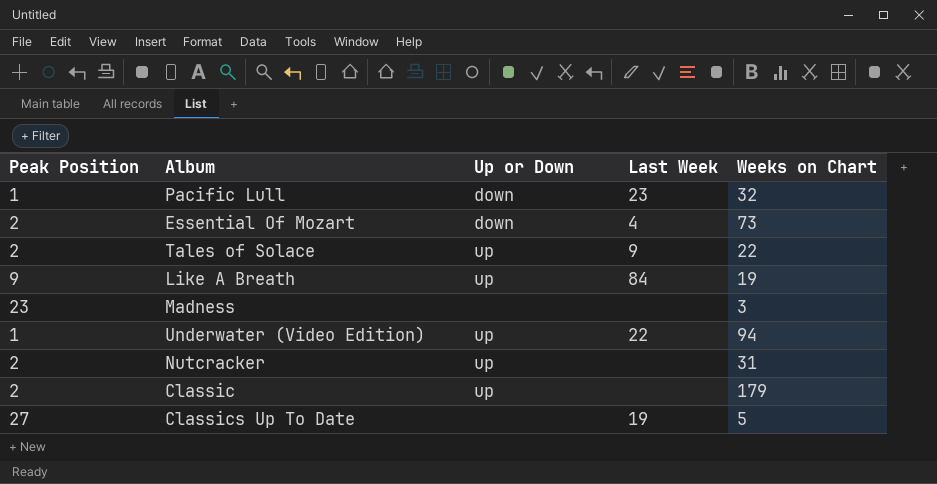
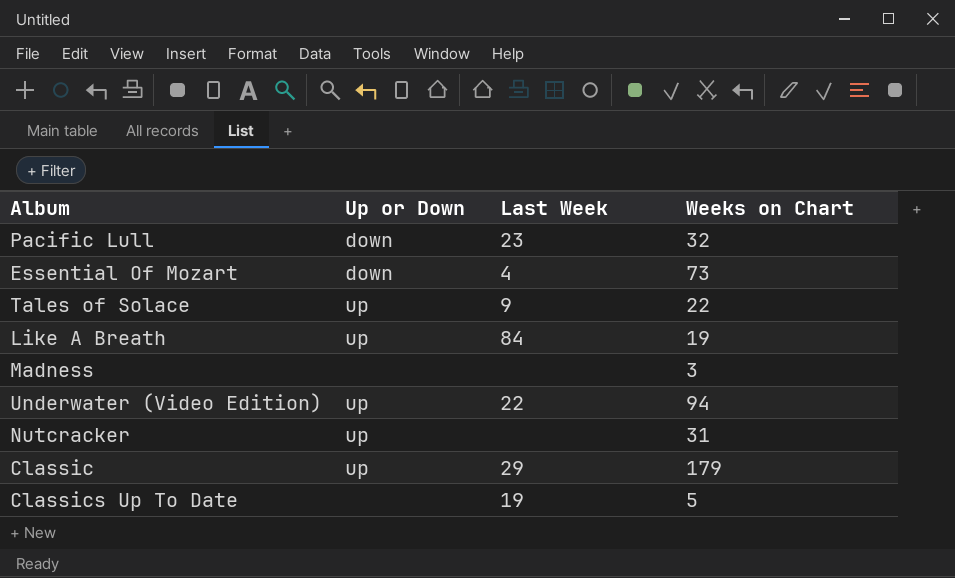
column Peak Position | position: 1 -> none
Classic | Last Week: none -> 29

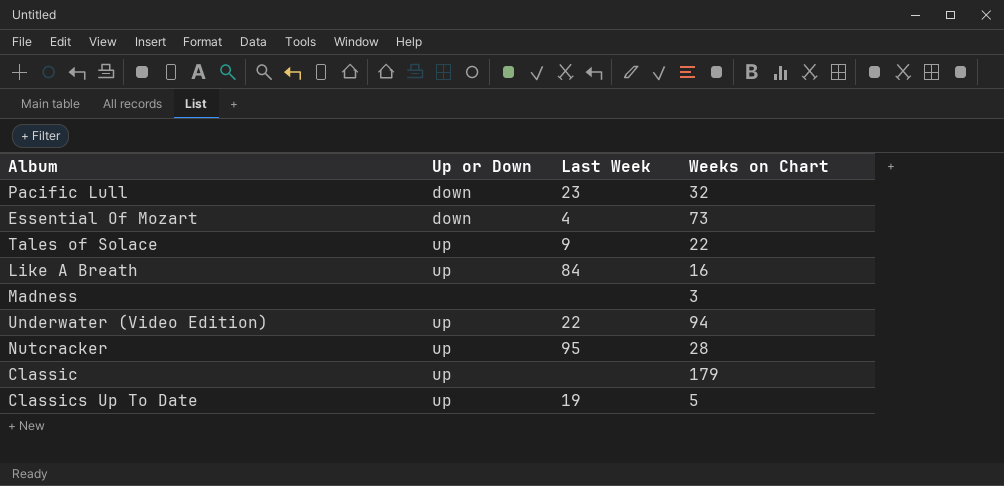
Like A Breath | Weeks on Chart: 19 -> 16
Nutcracker | Last Week: none -> 95
Nutcracker | Weeks on Chart: 31 -> 28
Classic | Last Week: 29 -> none
Classics Up To Date | Up or Down: none -> up

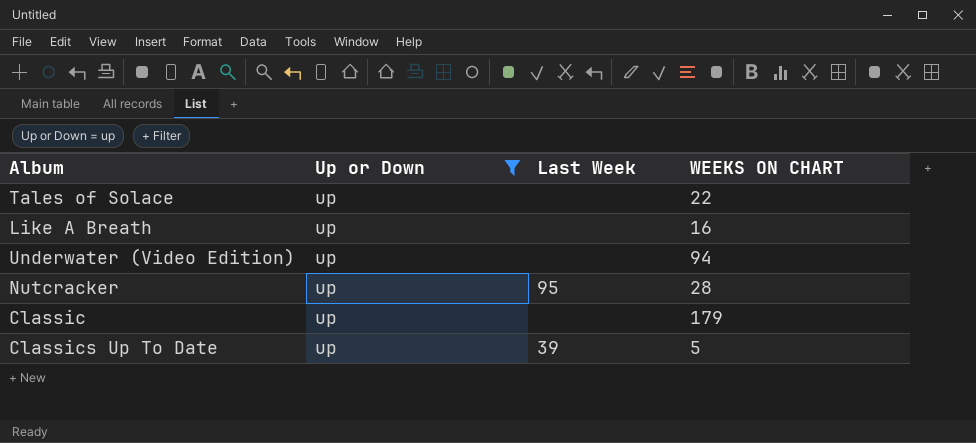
filter: none -> Up or Down = up
column name: Weeks on Chart -> WEEKS ON CHART
Tales of Solace | Last Week: 9 -> none
Like A Breath | Last Week: 84 -> none
Underwater (Video Edition) | Last Week: 22 -> none
Classics Up To Date | Last Week: 19 -> 39

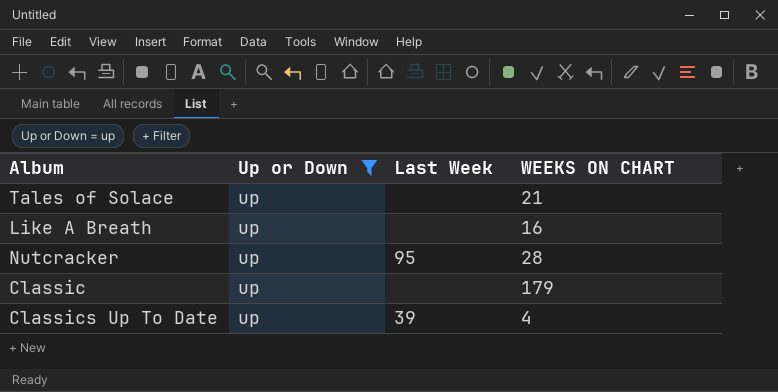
row Underwater (Video Edition): up | none | 94 -> none
Tales of Solace | WEEKS ON CHART: 22 -> 21
Classics Up To Date | WEEKS ON CHART: 5 -> 4

